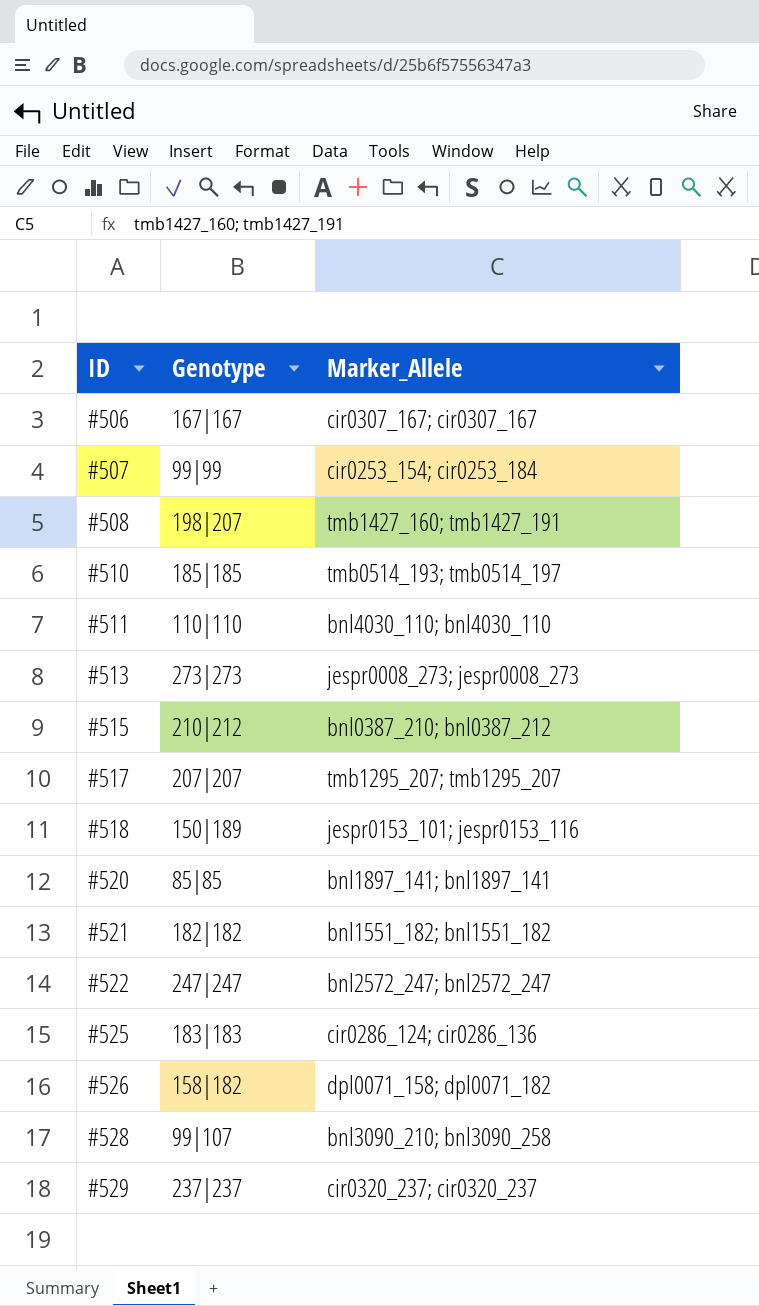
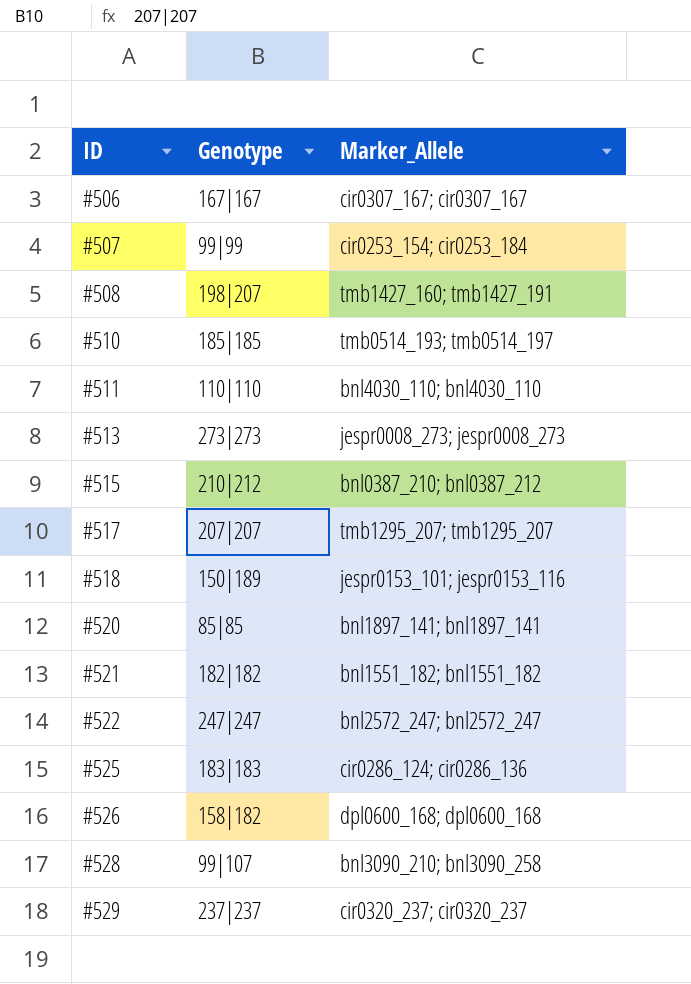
#526 | Marker_Allele: dpl0071_158; dpl0071_182 -> dpl0600_168; dpl0600_168

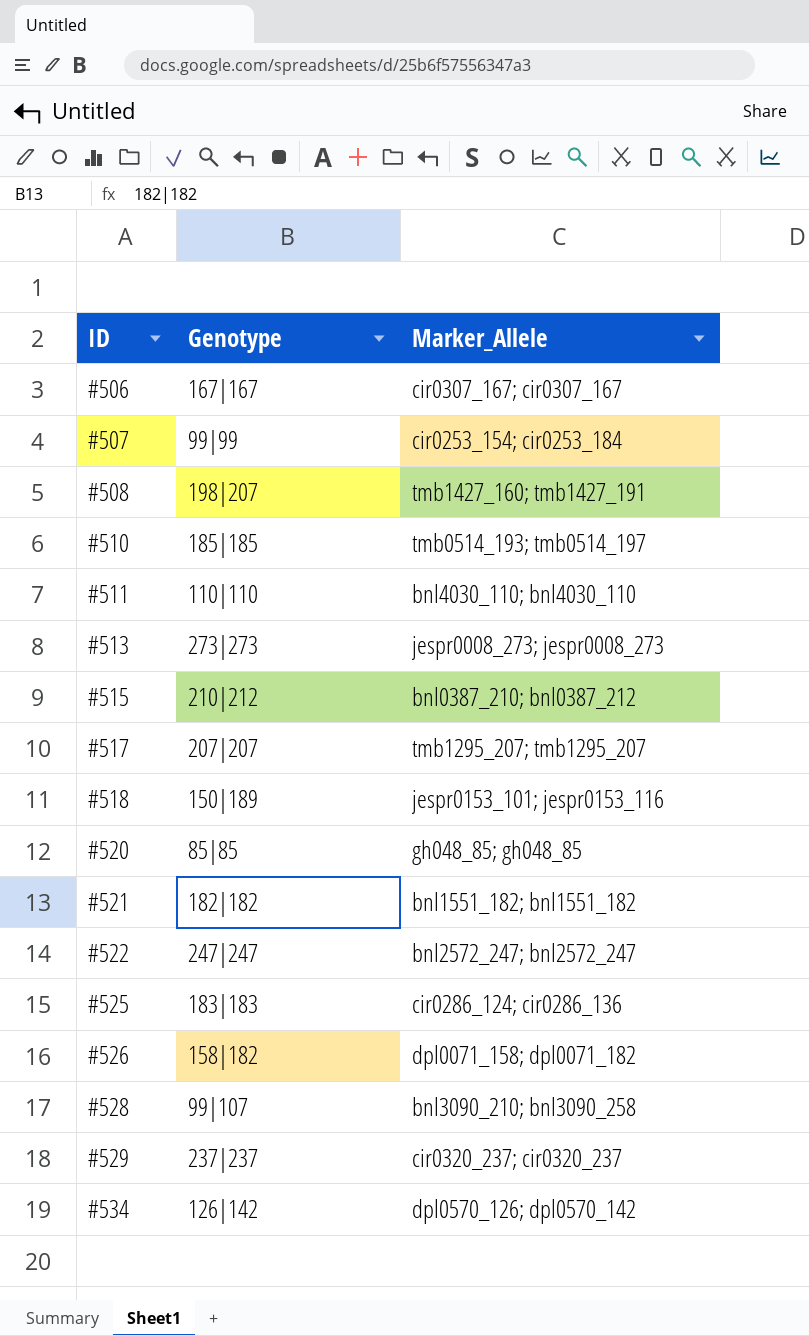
#520 | Marker_Allele: bnl1897_141; bnl1897_141 -> gh048_85; gh048_85
#526 | Marker_Allele: dpl0600_168; dpl0600_168 -> dpl0071_158; dpl0071_182
row #534: none -> 126|142 | dpl0570_126; dpl0570_142

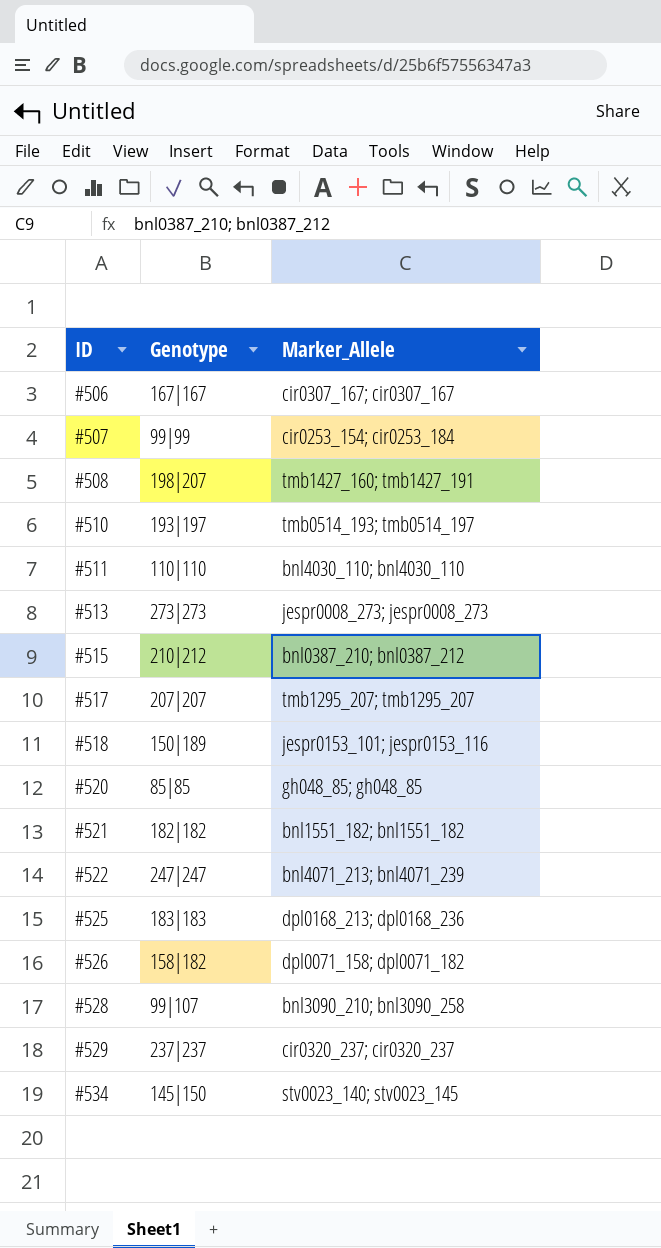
#510 | Genotype: 185|185 -> 193|197
#522 | Marker_Allele: bnl2572_247; bnl2572_247 -> bnl4071_213; bnl4071_239
#525 | Marker_Allele: cir0286_124; cir0286_136 -> dpl0168_213; dpl0168_236
#534 | Genotype: 126|142 -> 145|150
#534 | Marker_Allele: dpl0570_126; dpl0570_142 -> stv0023_140; stv0023_145

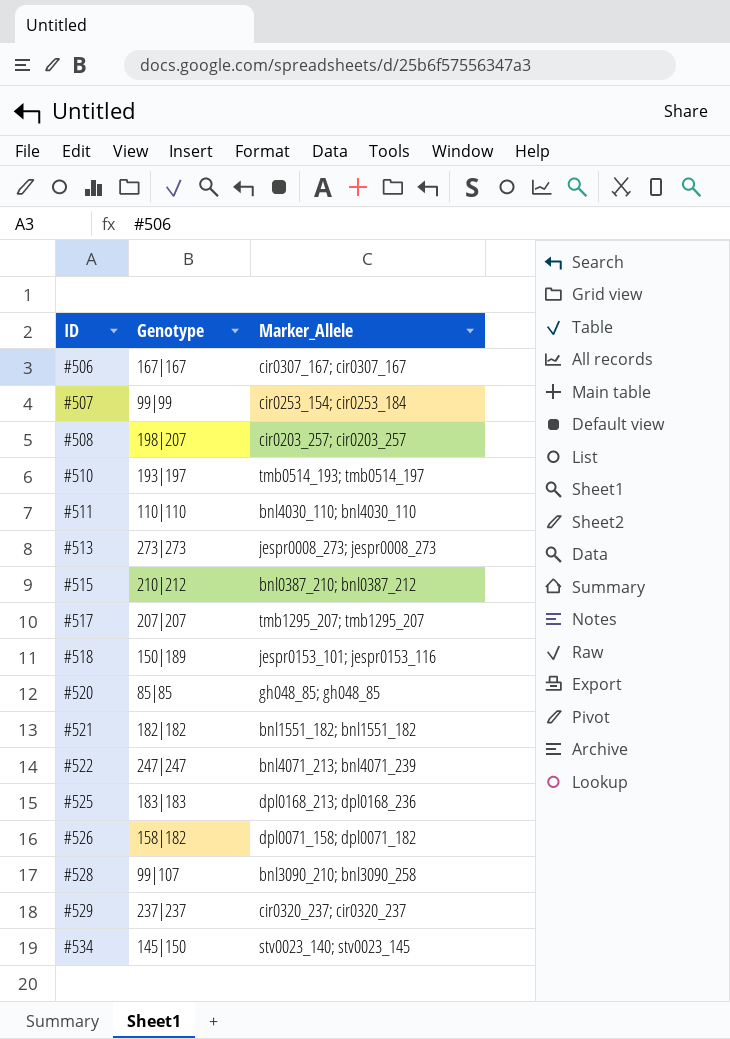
#508 | Marker_Allele: tmb1427_160; tmb1427_191 -> cir0203_257; cir0203_257

